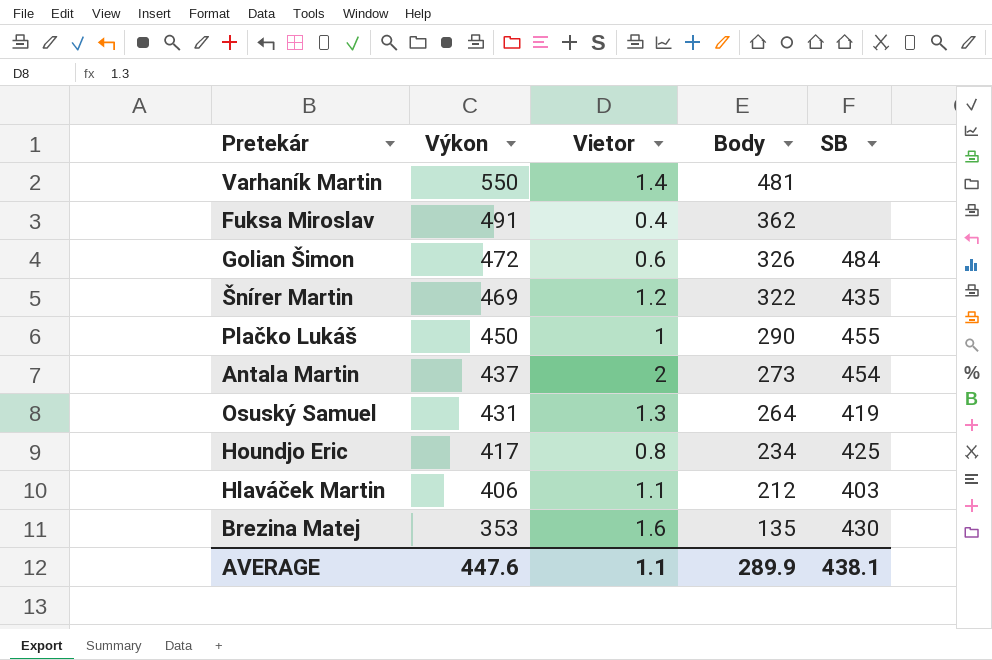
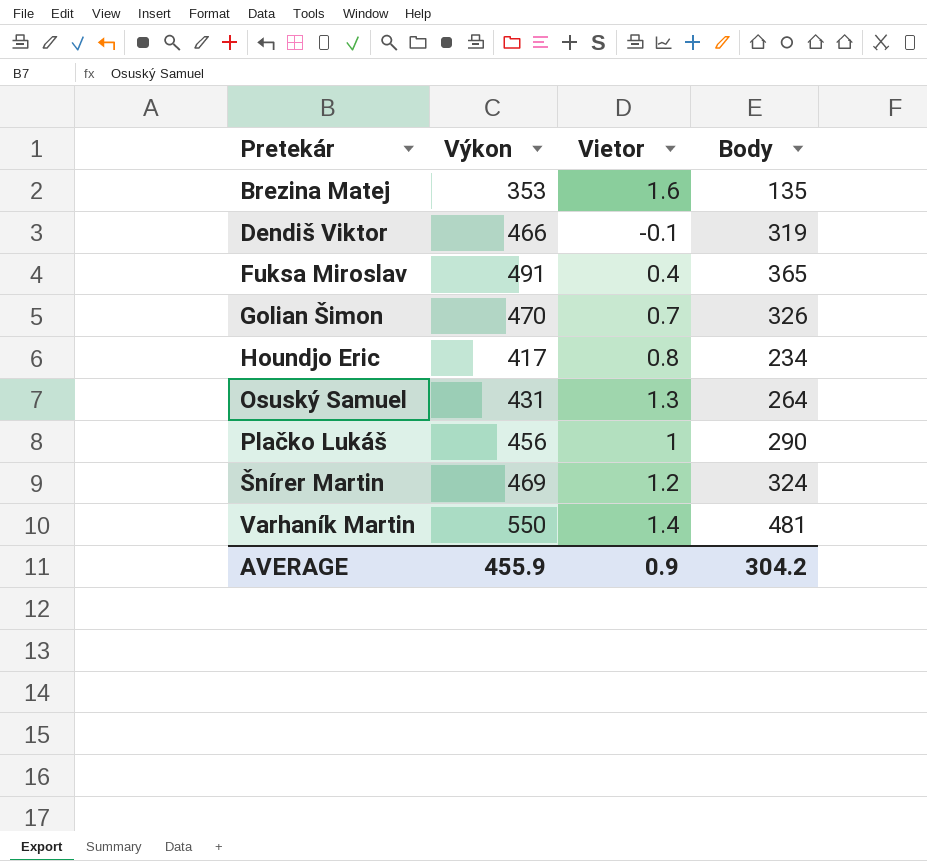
row order: Výkon descending -> Pretekár ascending
column SB | position: 5 -> none
row Antala Martin: 437 | 2 | 273 | 454 -> none
row Hlaváček Martin: 406 | 1.1 | 212 | 403 -> none
row Dendiš Viktor: none -> 466 | -0.1 | 319
Fuksa Miroslav | Body: 362 -> 365
Golian Šimon | Výkon: 472 -> 470
Golian Šimon | Vietor: 0.6 -> 0.7
Plačko Lukáš | Výkon: 450 -> 456
Šnírer Martin | Body: 322 -> 324
AVERAGE | Výkon: 447.6 -> 455.9
AVERAGE | Vietor: 1.1 -> 0.9
AVERAGE | Body: 289.9 -> 304.2

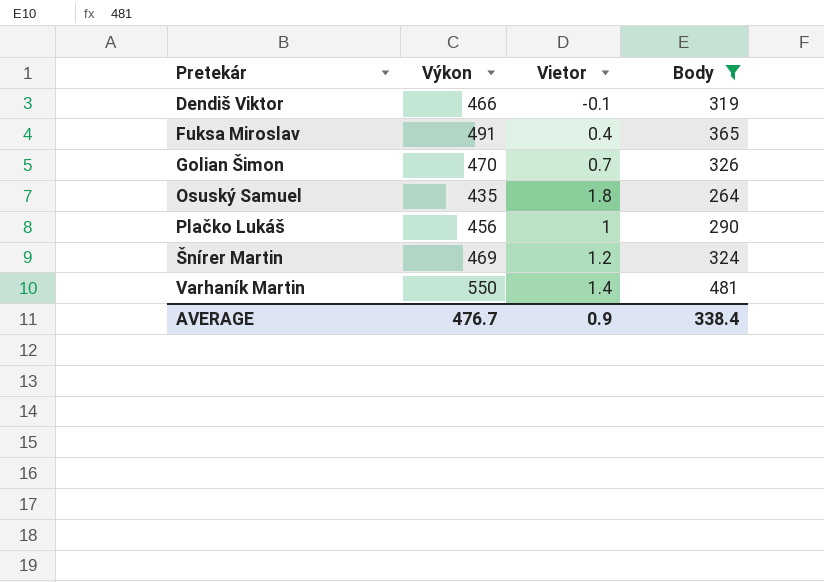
filter: none -> Body >= 264
Osuský Samuel | Výkon: 431 -> 435
Osuský Samuel | Vietor: 1.3 -> 1.8
AVERAGE | Výkon: 455.9 -> 476.7
AVERAGE | Body: 304.2 -> 338.4

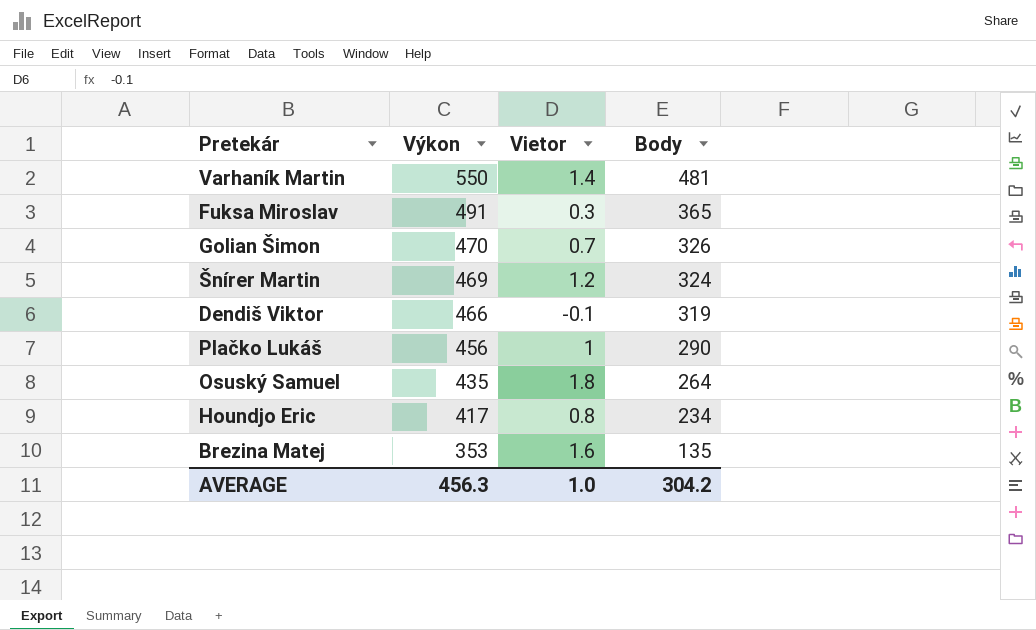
filter: Body >= 264 -> none
row order: Pretekár ascending -> Výkon descending
Fuksa Miroslav | Vietor: 0.4 -> 0.3
AVERAGE | Výkon: 476.7 -> 456.3
AVERAGE | Vietor: 0.9 -> 1.0
AVERAGE | Body: 338.4 -> 304.2

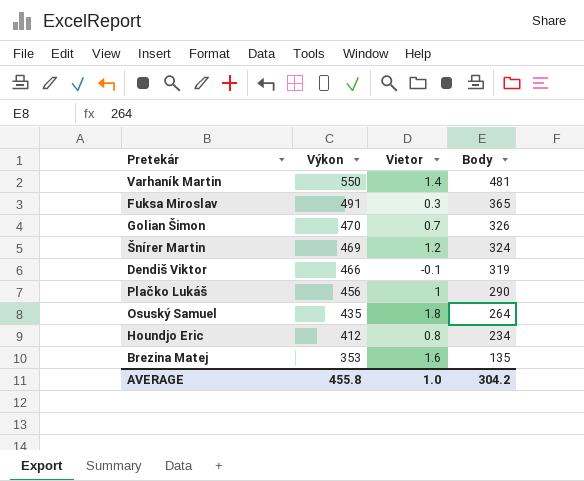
Houndjo Eric | Výkon: 417 -> 412
AVERAGE | Výkon: 456.3 -> 455.8

